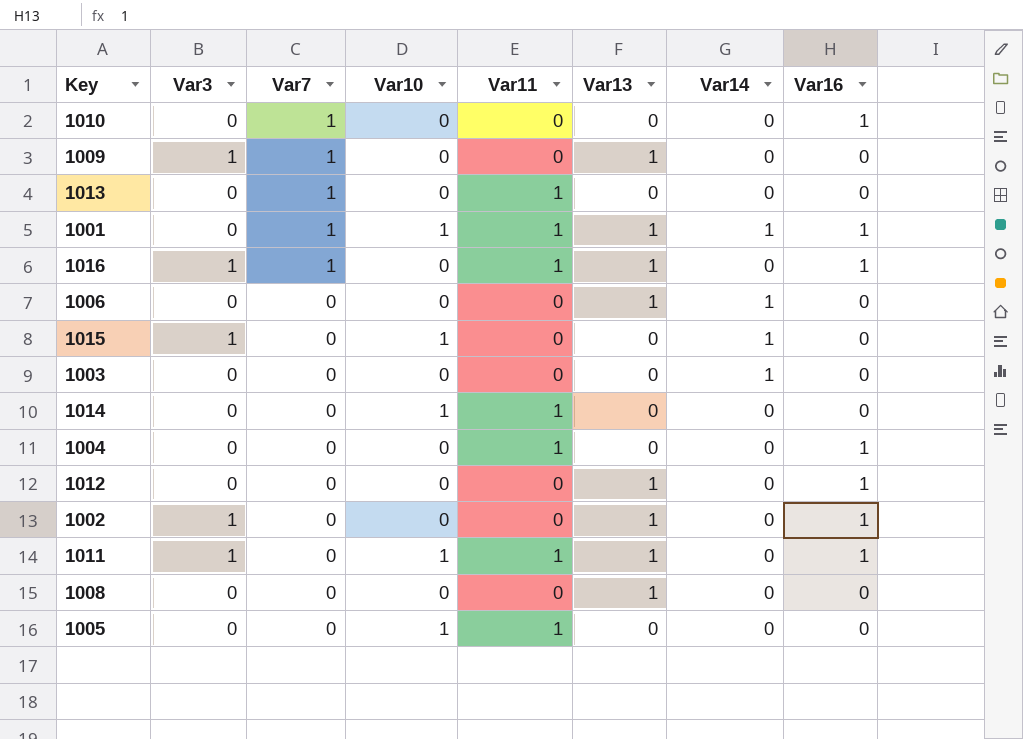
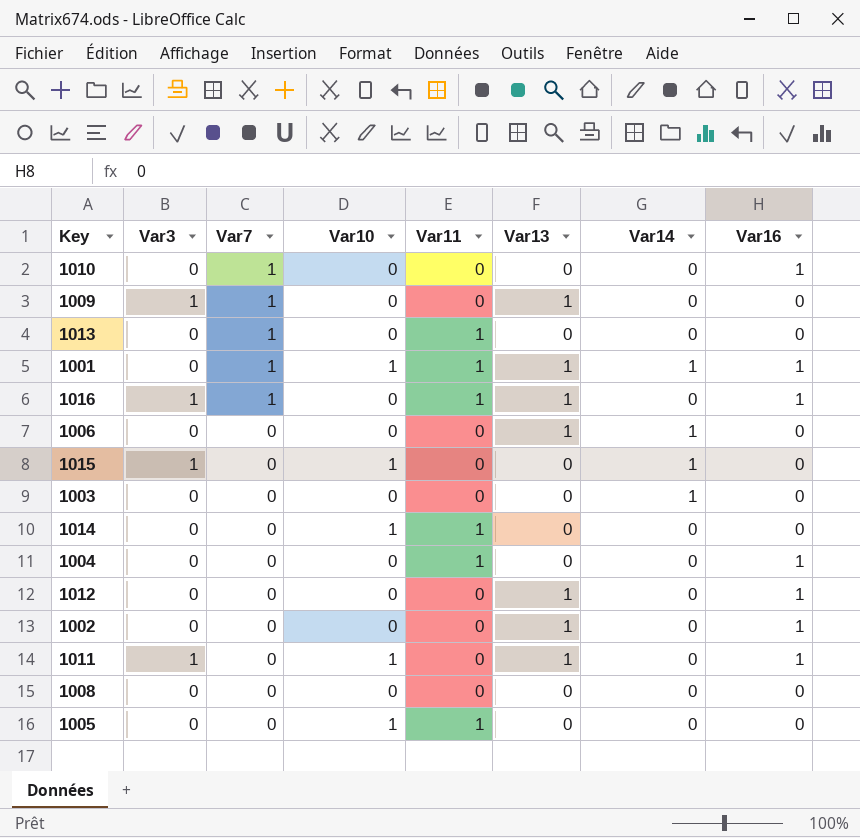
1002 | Var3: 1 -> 0
1011 | Var11: 1 -> 0
1008 | Var13: 1 -> 0

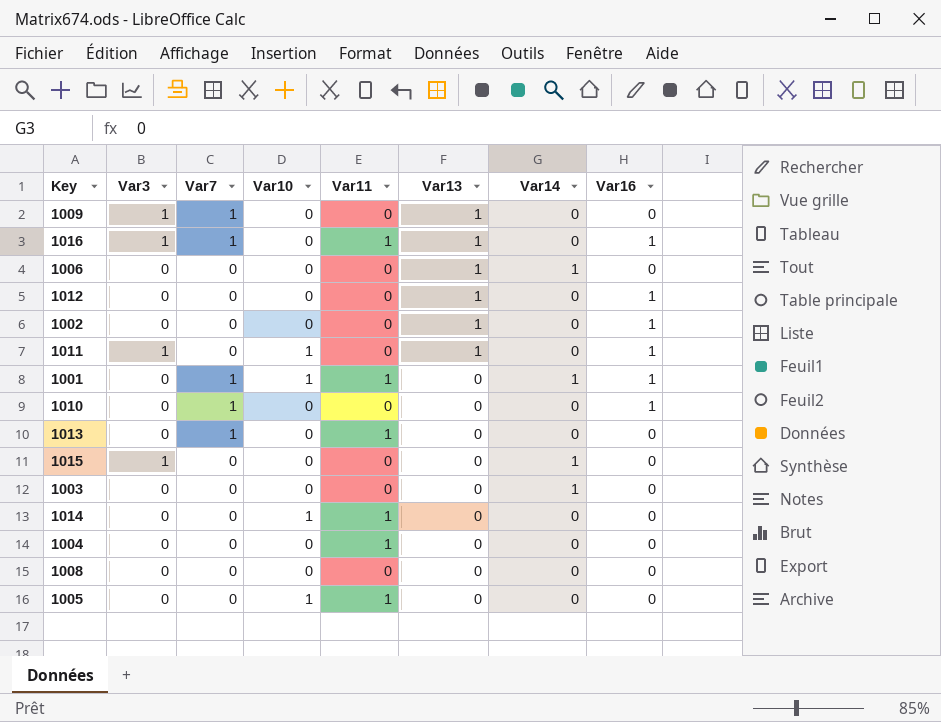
row order: Var7 descending -> Var13 descending
1001 | Var13: 1 -> 0
1015 | Var10: 1 -> 0
1004 | Var16: 1 -> 0

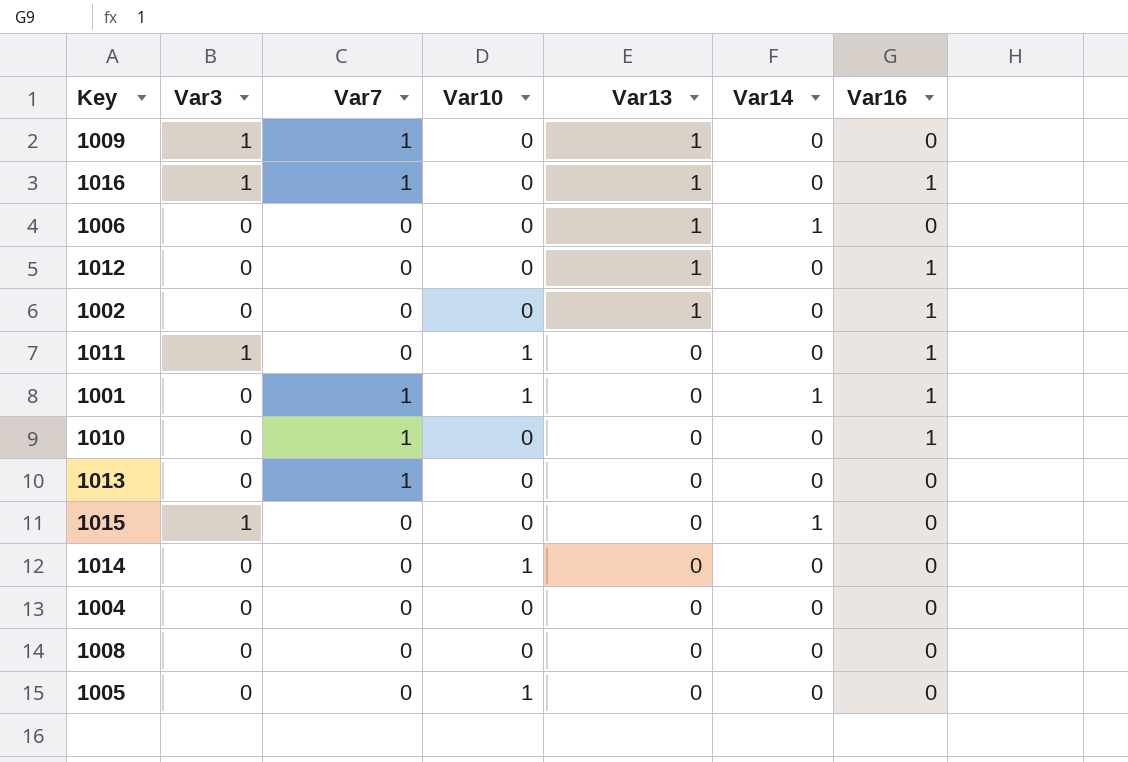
column Var11 | position: 5 -> none
row 1003: 0 | 0 | 0 | 0 | 0 | 1 | 0 -> none
1011 | Var13: 1 -> 0

